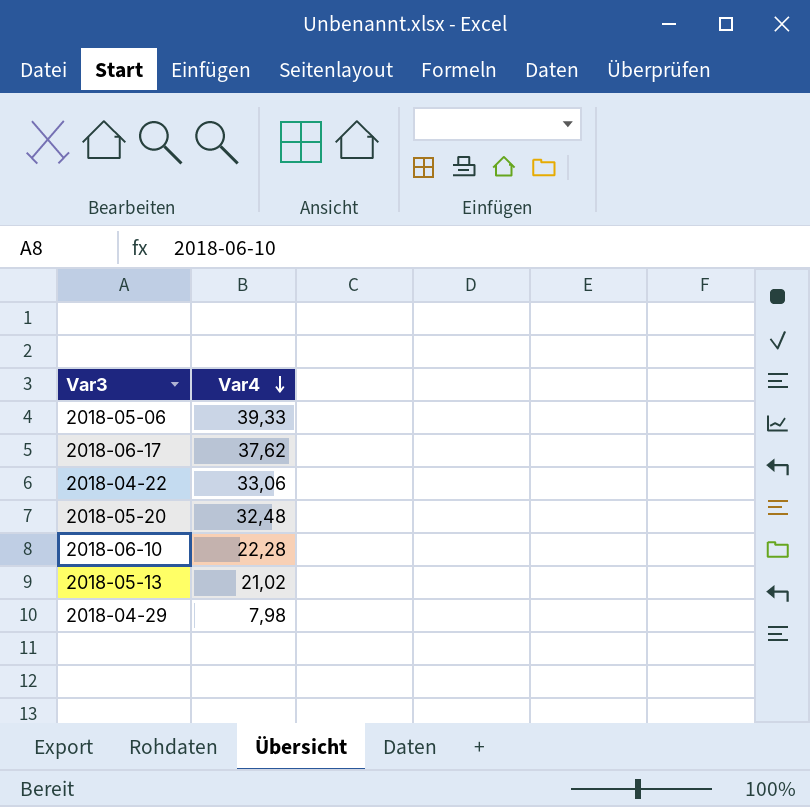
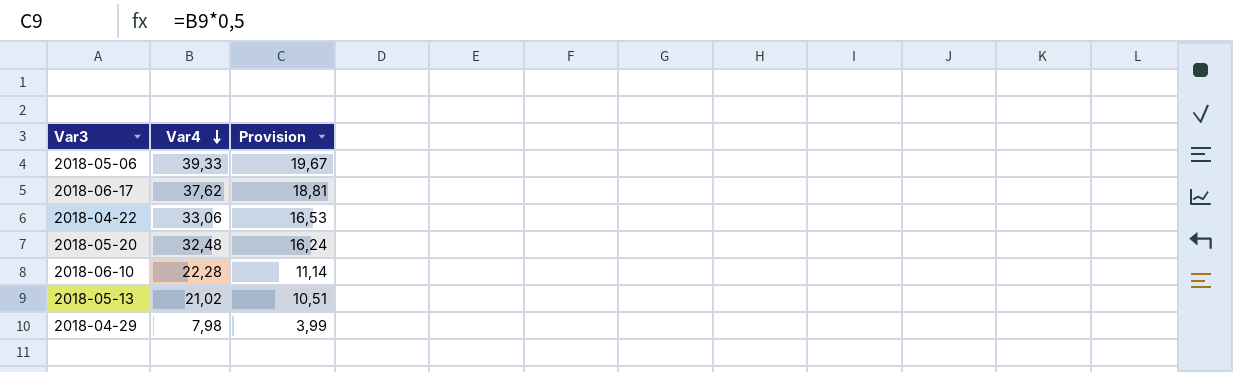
column Provision | formula: none -> [Var4] * 0,5

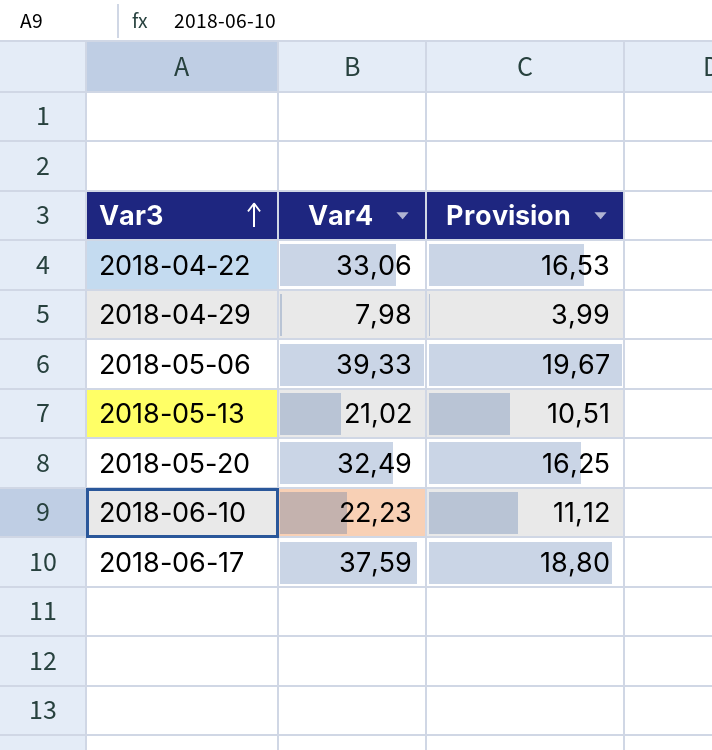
row order: Var4 descending -> Var3 ascending
2018-05-20 | Var4: 32,48 -> 32,49
2018-05-20 | Provision: 16,24 -> 16,25
2018-06-10 | Var4: 22,28 -> 22,23
2018-06-10 | Provision: 11,14 -> 11,12
2018-06-17 | Var4: 37,62 -> 37,59
2018-06-17 | Provision: 18,81 -> 18,80

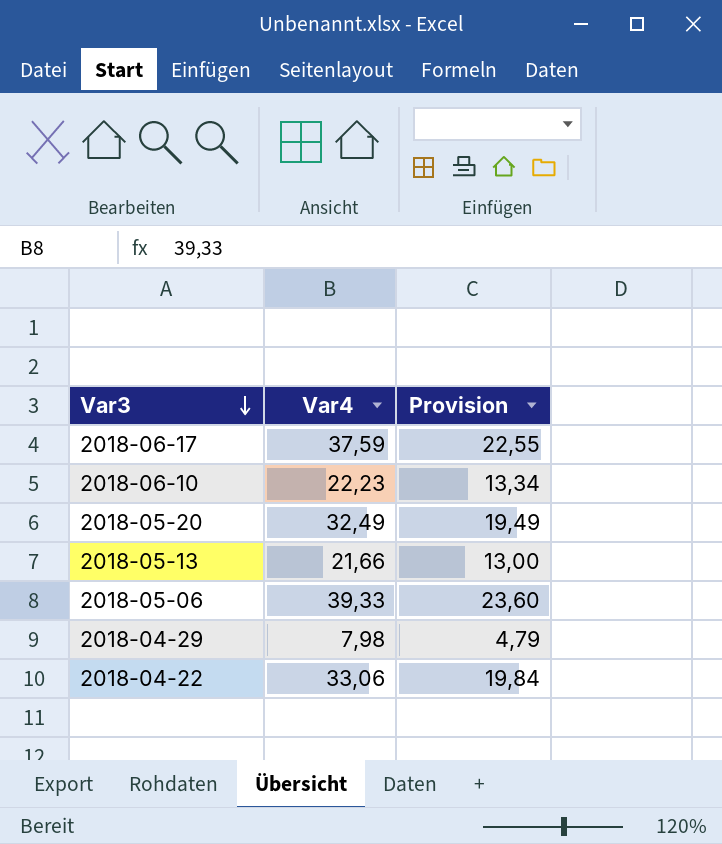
row order: Var3 ascending -> Var3 descending
column Provision | formula: [Var4] * 0,5 -> [Var4] * 0,6
2018-05-13 | Var4: 21,02 -> 21,66

